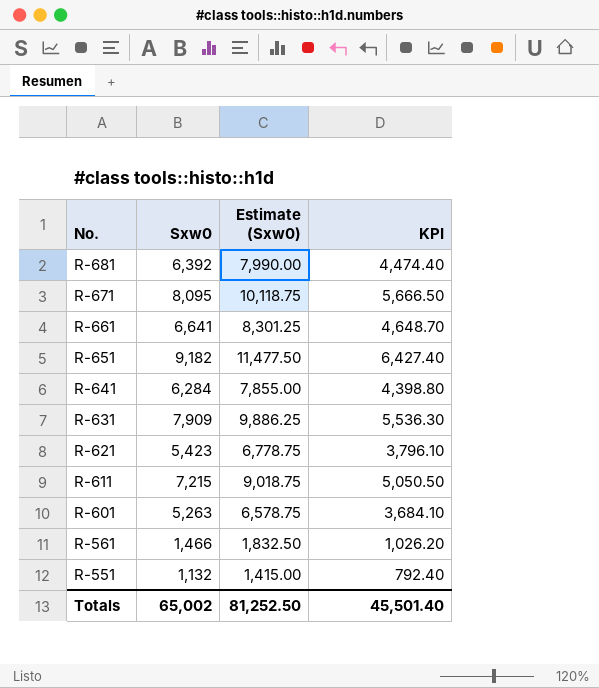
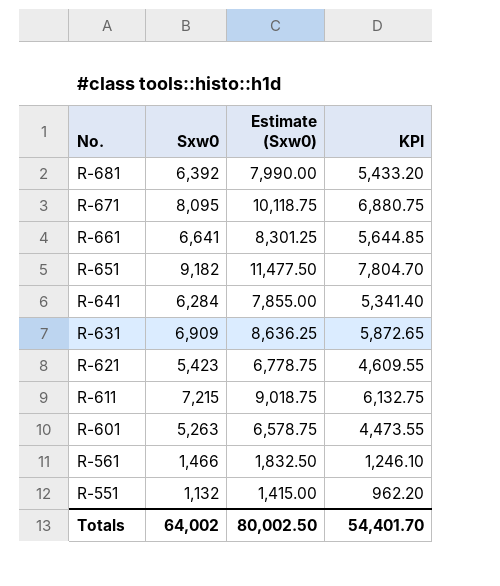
column KPI | formula: [Sxw0] * 0.7 -> [Sxw0] * 0.85
R-631 | Sxw0: 7,909 -> 6,909
R-631 | Estimate (Sxw0): 9,886.25 -> 8,636.25
Totals | Sxw0: 65,002 -> 64,002
Totals | Estimate (Sxw0): 81,252.50 -> 80,002.50
Totals | KPI: 45,501.40 -> 54,401.70

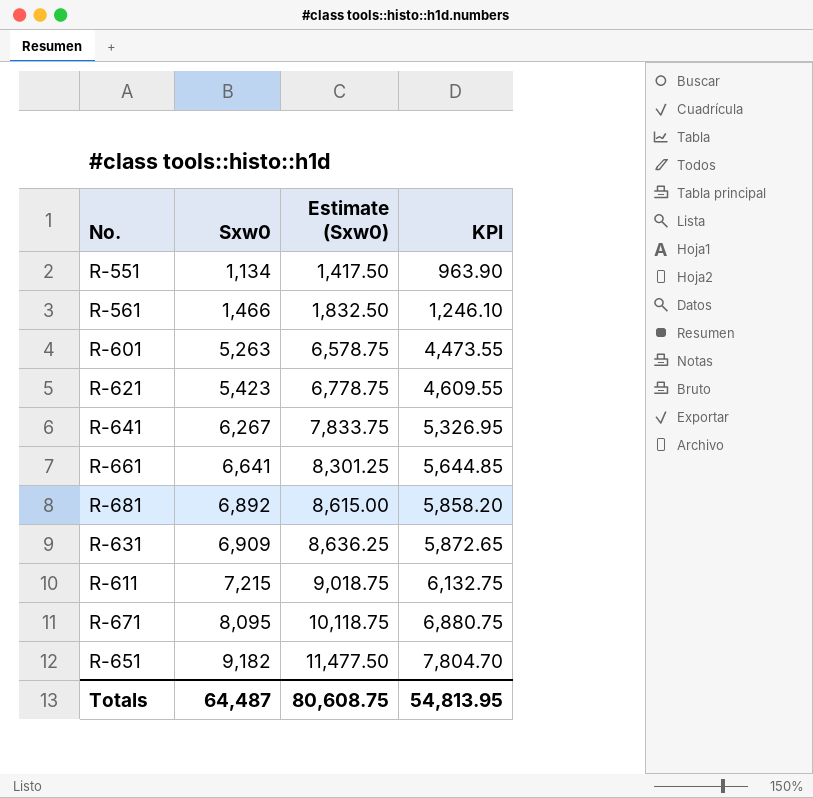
row order: No. descending -> Sxw0 ascending
R-551 | Sxw0: 1,132 -> 1,134
R-551 | Estimate (Sxw0): 1,415.00 -> 1,417.50
R-551 | KPI: 962.20 -> 963.90
R-641 | Sxw0: 6,284 -> 6,267
R-641 | Estimate (Sxw0): 7,855.00 -> 7,833.75
R-641 | KPI: 5,341.40 -> 5,326.95
R-681 | Sxw0: 6,392 -> 6,892
R-681 | Estimate (Sxw0): 7,990.00 -> 8,615.00
R-681 | KPI: 5,433.20 -> 5,858.20
Totals | Sxw0: 64,002 -> 64,487
Totals | Estimate (Sxw0): 80,002.50 -> 80,608.75
Totals | KPI: 54,401.70 -> 54,813.95

